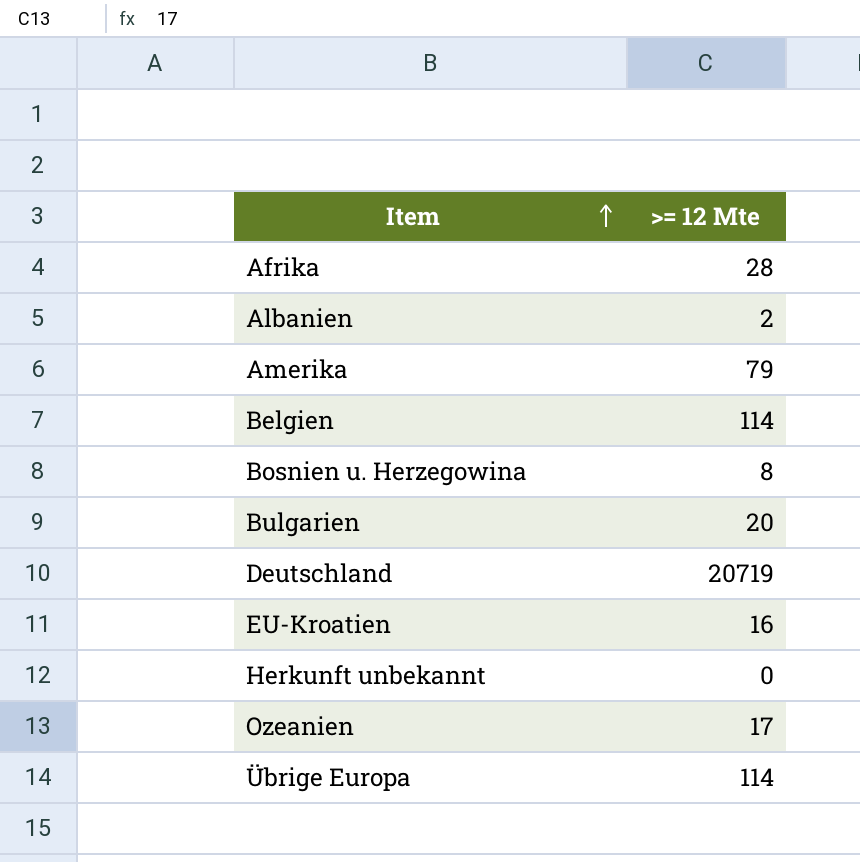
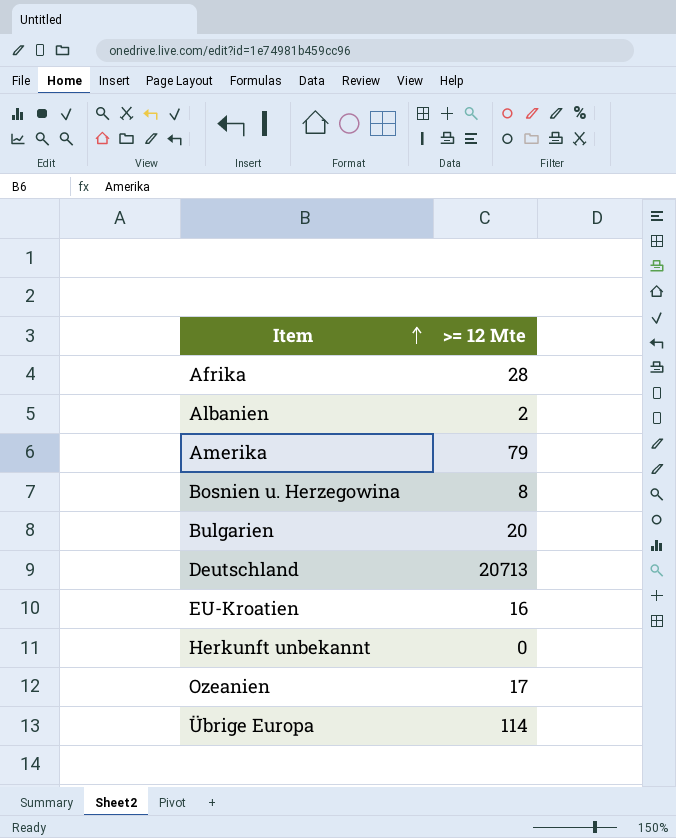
row Belgien: 114 -> none
Deutschland | >= 12 Mte: 20719 -> 20713

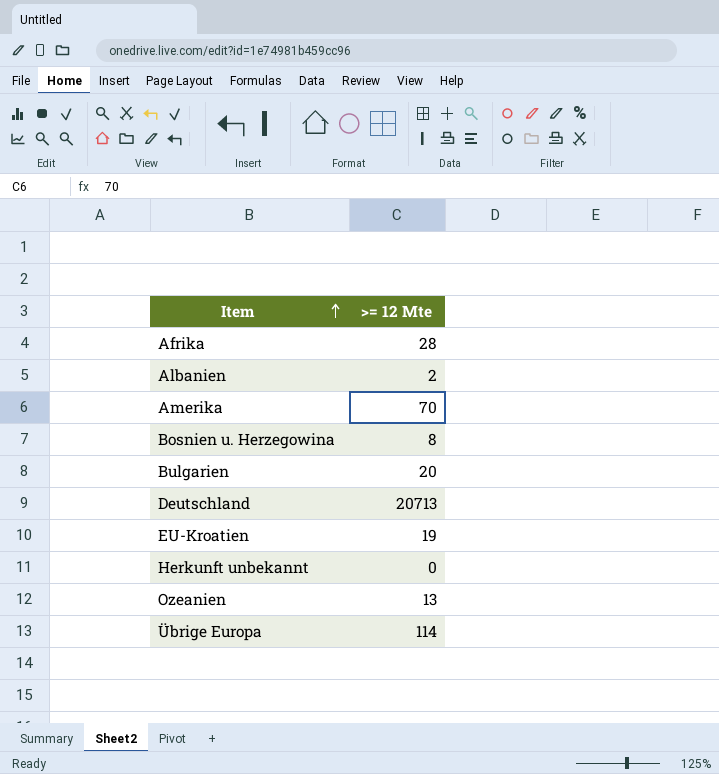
Amerika | >= 12 Mte: 79 -> 70
EU-Kroatien | >= 12 Mte: 16 -> 19
Ozeanien | >= 12 Mte: 17 -> 13

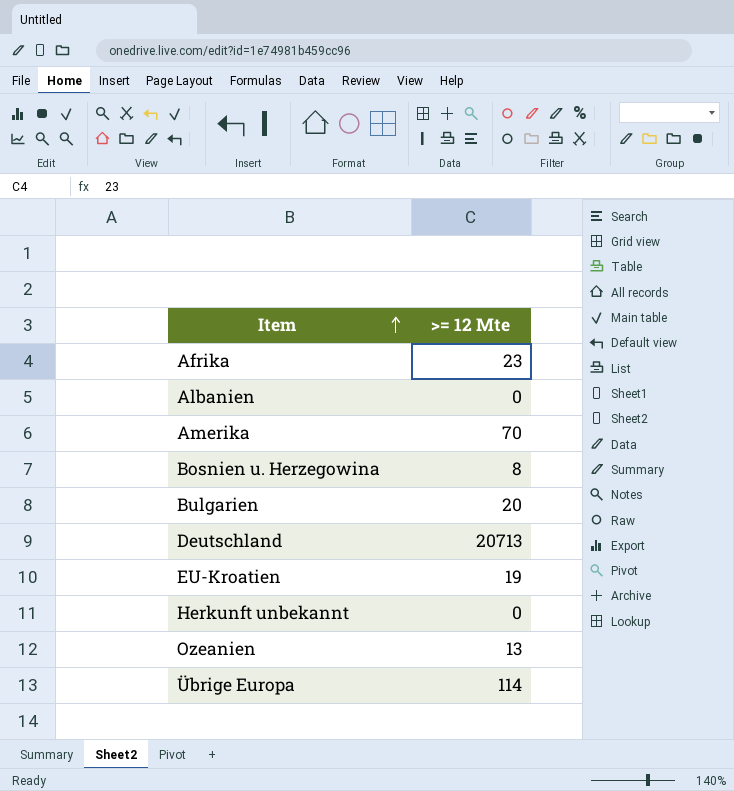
Afrika | >= 12 Mte: 28 -> 23
Albanien | >= 12 Mte: 2 -> 0

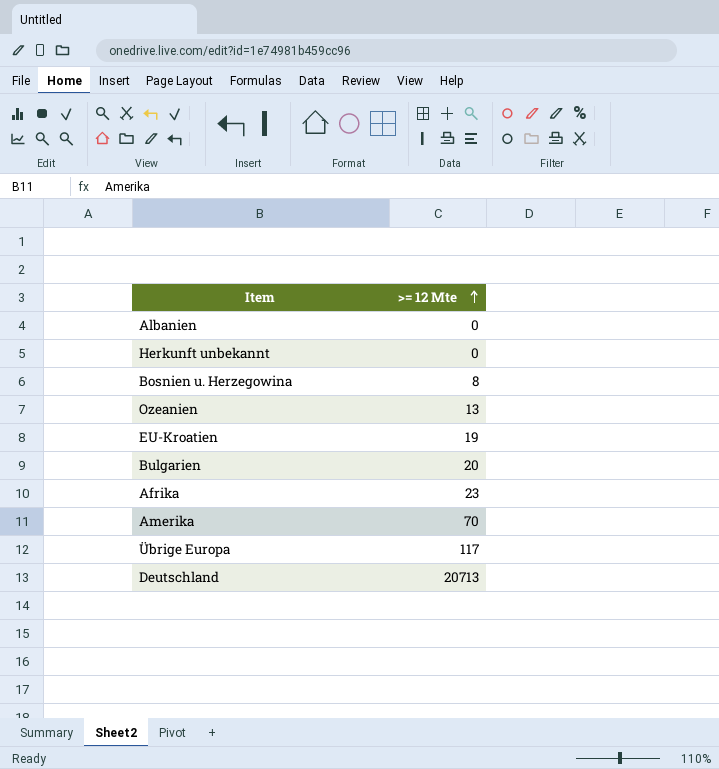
row order: Item ascending -> >= 12 Mte ascending
Übrige Europa | >= 12 Mte: 114 -> 117

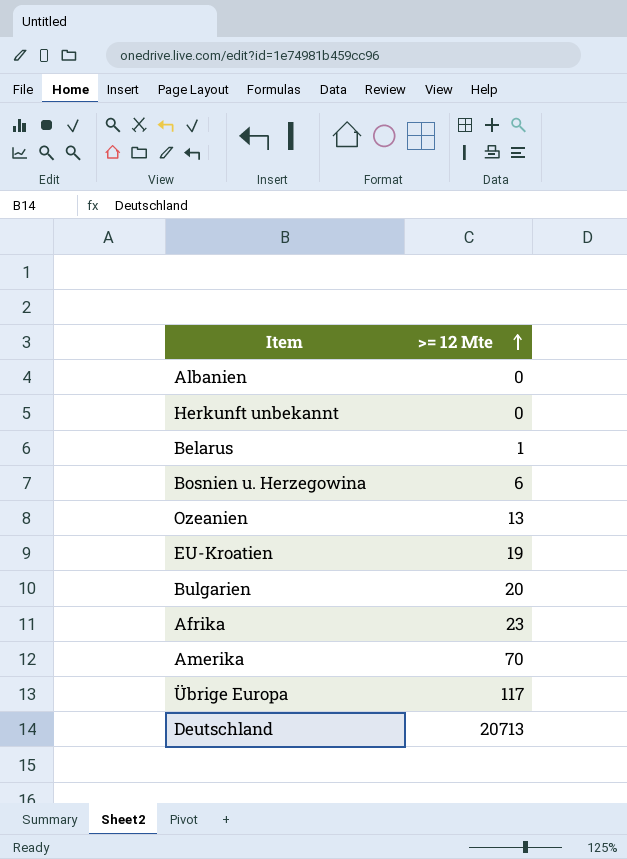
row Belarus: none -> 1
Bosnien u. Herzegowina | >= 12 Mte: 8 -> 6

